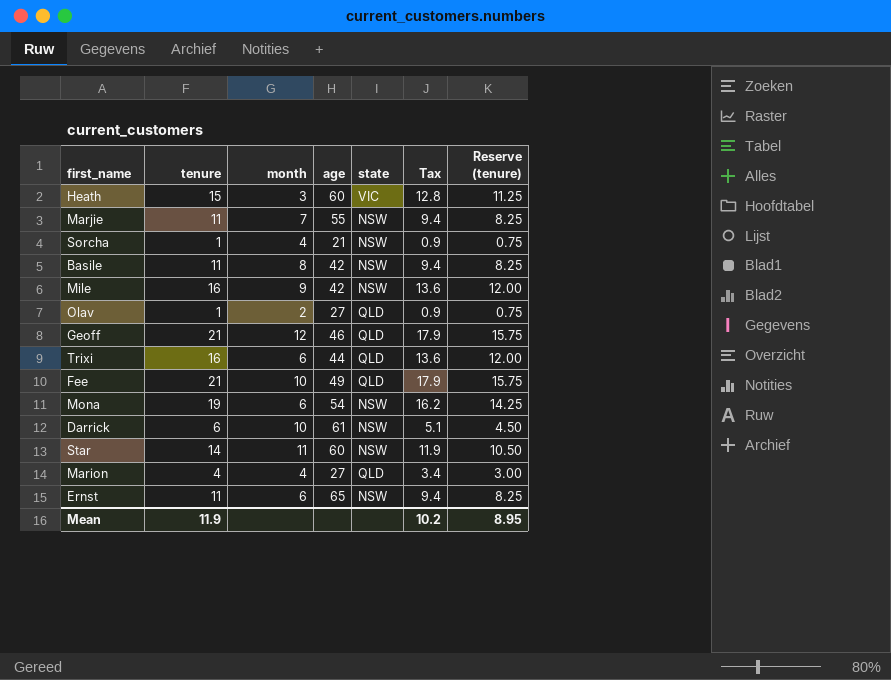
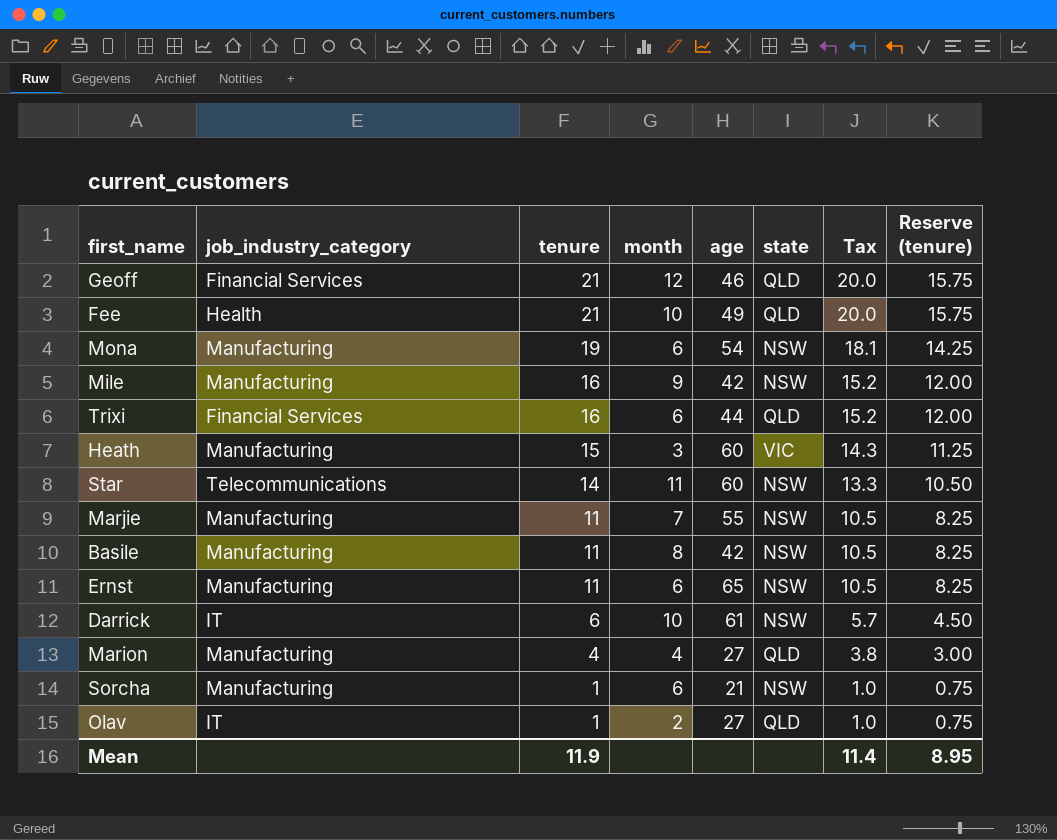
row order: none -> tenure descending
column job_industry_category | position: none -> 2
column Tax | formula: [tenure] * 0.85 -> [tenure] * 0.95
Sorcha | month: 4 -> 6
Mean | Tax: 10.2 -> 11.4

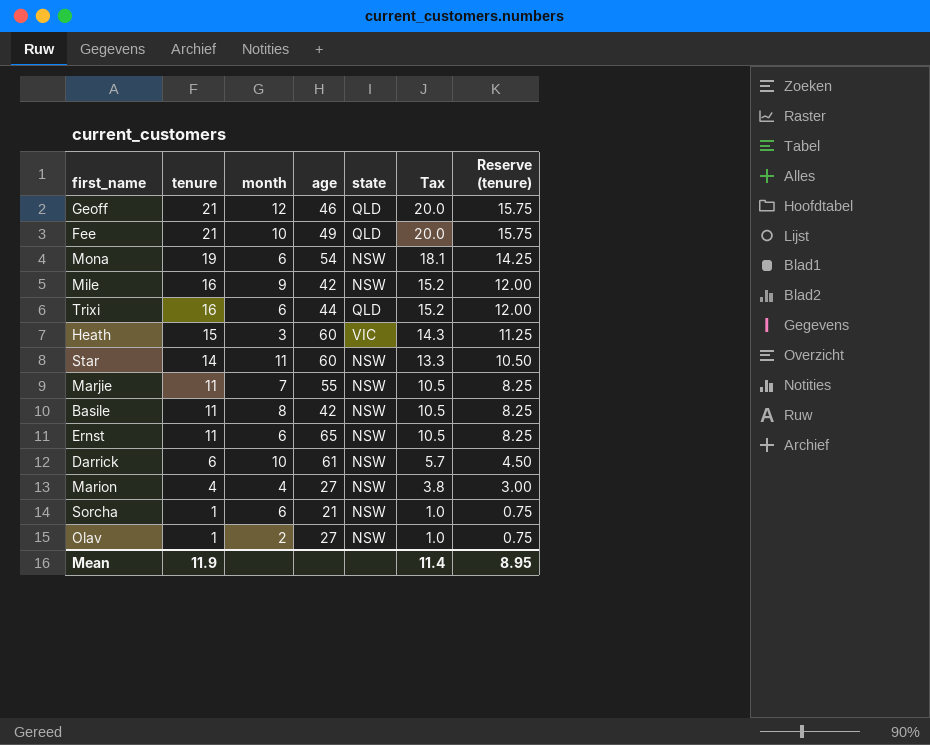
column job_industry_category | position: 2 -> none
Marion | state: QLD -> NSW
Olav | state: QLD -> NSW

